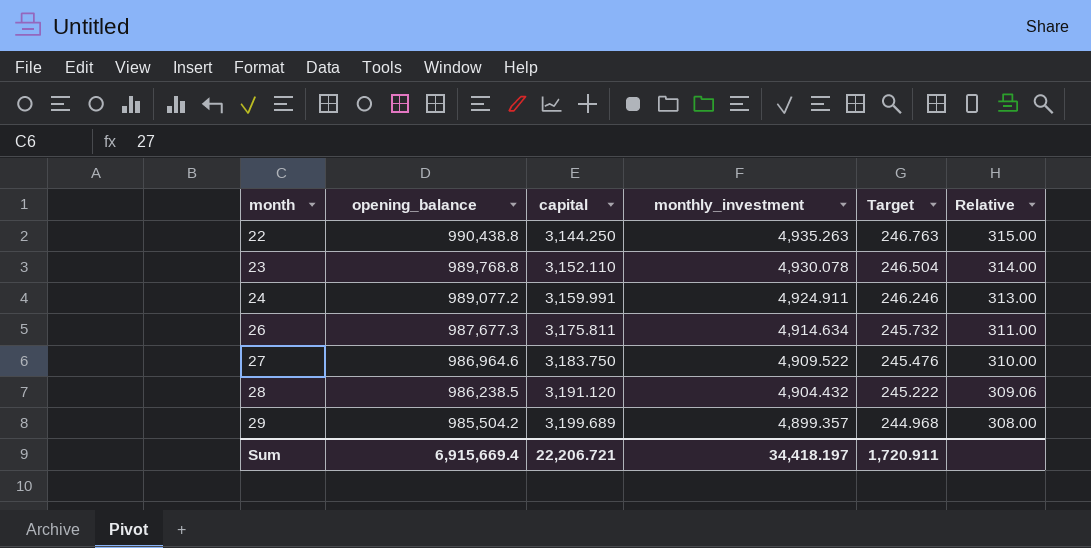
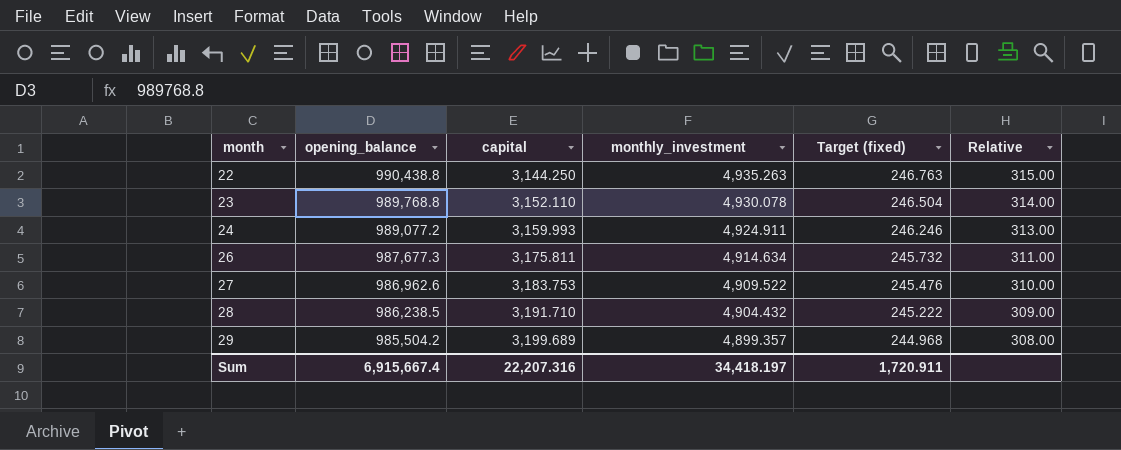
column name: Target -> Target (fixed)
24 | capital: 3,159.991 -> 3,159.993
27 | opening_balance: 986,964.6 -> 986,962.6
27 | capital: 3,183.750 -> 3,183.753
28 | capital: 3,191.120 -> 3,191.710
28 | Relative: 309.06 -> 309.00
Sum | opening_balance: 6,915,669.4 -> 6,915,667.4
Sum | capital: 22,206.721 -> 22,207.316

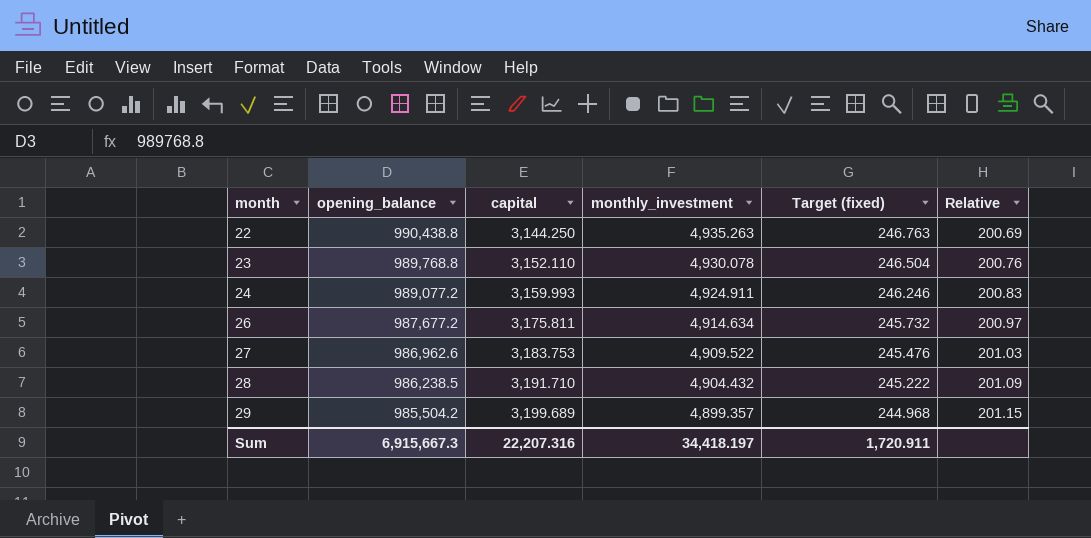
column Relative | formula: [opening_balance] / [capital] -> [opening_balance] / [monthly_investment]
26 | opening_balance: 987,677.3 -> 987,677.2
Sum | opening_balance: 6,915,667.4 -> 6,915,667.3

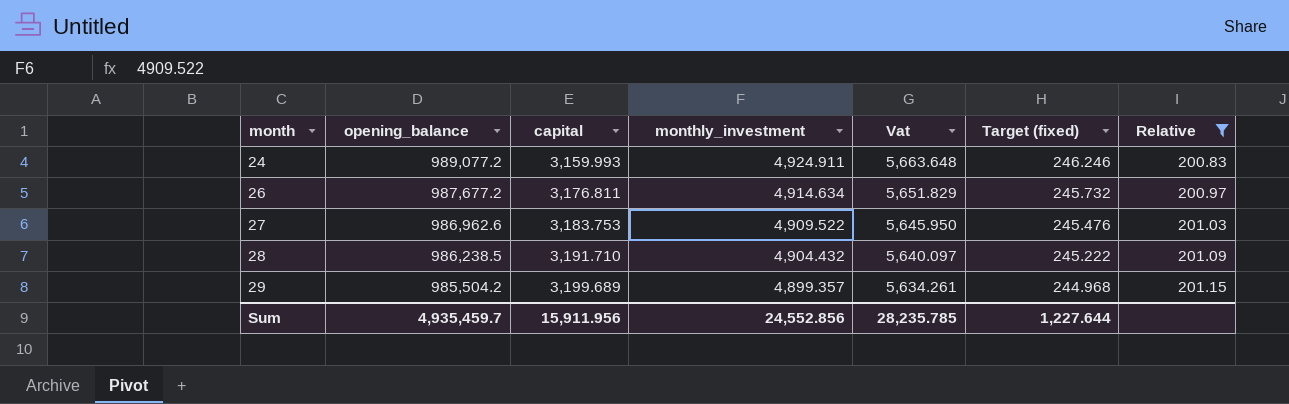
filter: none -> Relative >= 200.83
column Vat | formula: none -> [monthly_investment] * 1.15
26 | capital: 3,175.811 -> 3,176.811
Sum | opening_balance: 6,915,667.3 -> 4,935,459.7
Sum | capital: 22,207.316 -> 15,911.956
Sum | monthly_investment: 34,418.197 -> 24,552.856
Sum | Target (fixed): 1,720.911 -> 1,227.644

